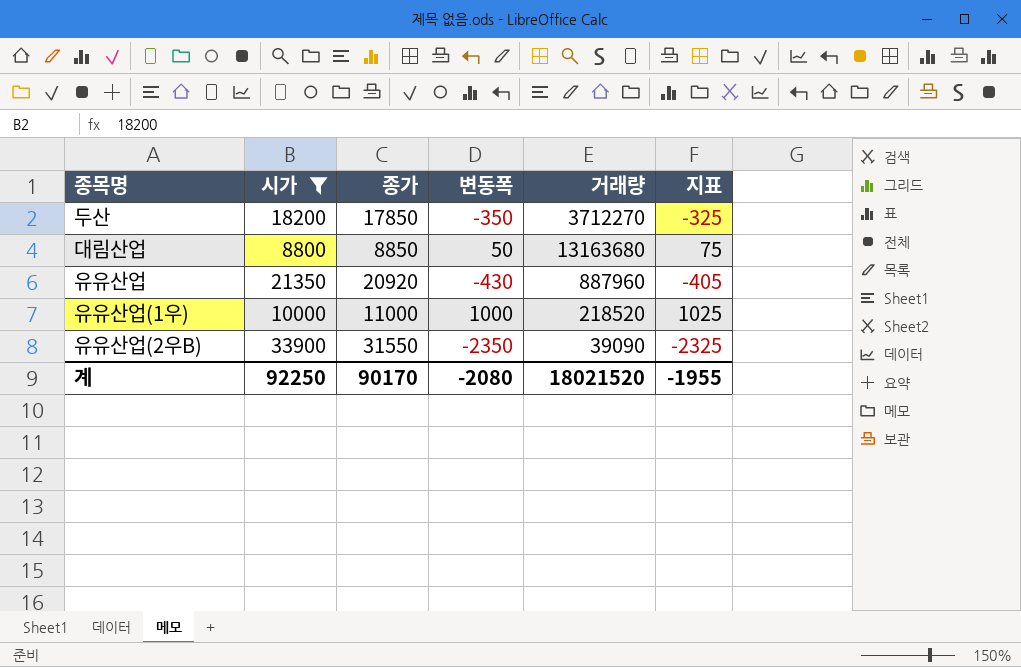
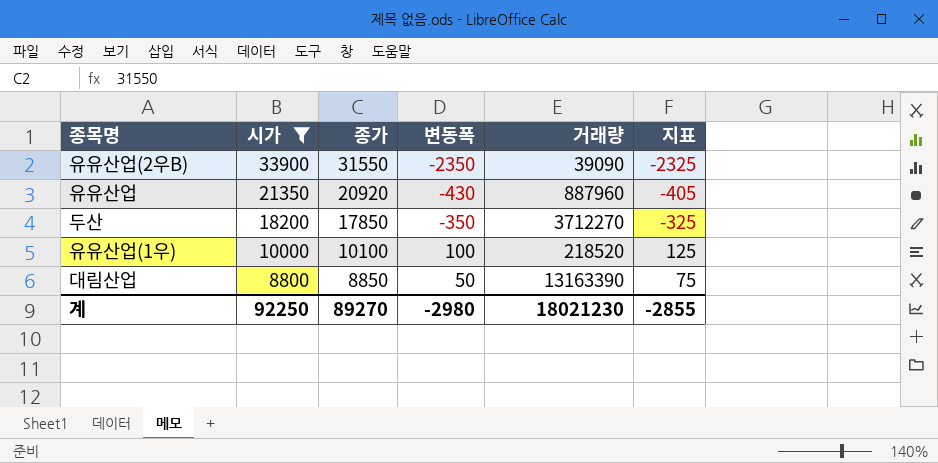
row order: none -> 시가 descending
유유산업(1우) | 종가: 11000 -> 10100
유유산업(1우) | 변동폭: 1000 -> 100
유유산업(1우) | 지표: 1025 -> 125
대림산업 | 거래량: 13163680 -> 13163390
계 | 종가: 90170 -> 89270
계 | 변동폭: -2080 -> -2980
계 | 거래량: 18021520 -> 18021230
계 | 지표: -1955 -> -2855

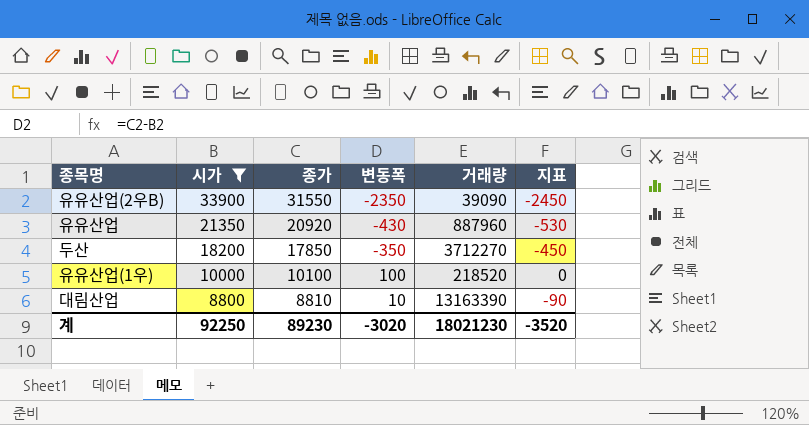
column 지표 | formula: [변동폭] + 25 -> [변동폭] - 100
대림산업 | 종가: 8850 -> 8810
대림산업 | 변동폭: 50 -> 10
계 | 종가: 89270 -> 89230
계 | 변동폭: -2980 -> -3020
계 | 지표: -2855 -> -3520

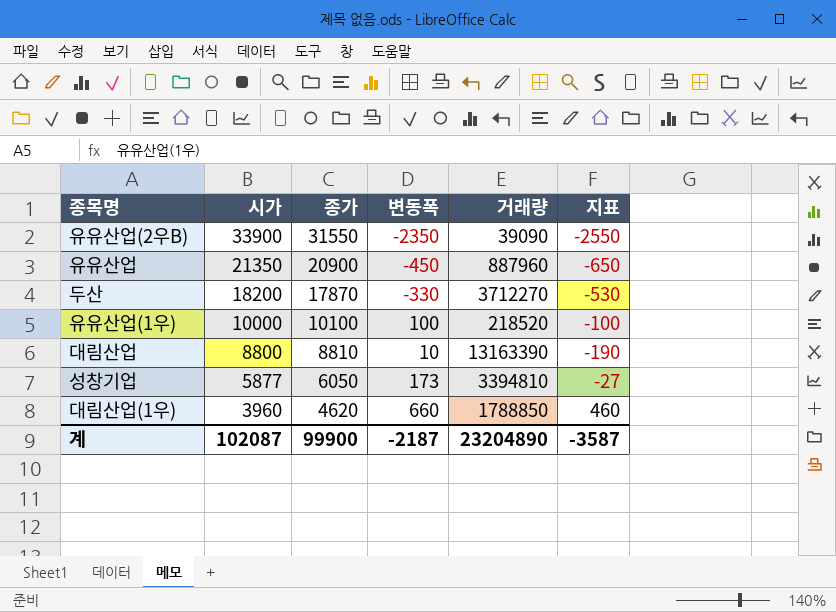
filter: 시가 >= 8800 -> none
column 지표 | formula: [변동폭] - 100 -> [변동폭] - 200
유유산업 | 종가: 20920 -> 20900
유유산업 | 변동폭: -430 -> -450
두산 | 종가: 17850 -> 17870
두산 | 변동폭: -350 -> -330
계 | 시가: 92250 -> 102087
계 | 종가: 89230 -> 99900
계 | 변동폭: -3020 -> -2187
계 | 거래량: 18021230 -> 23204890
계 | 지표: -3520 -> -3587

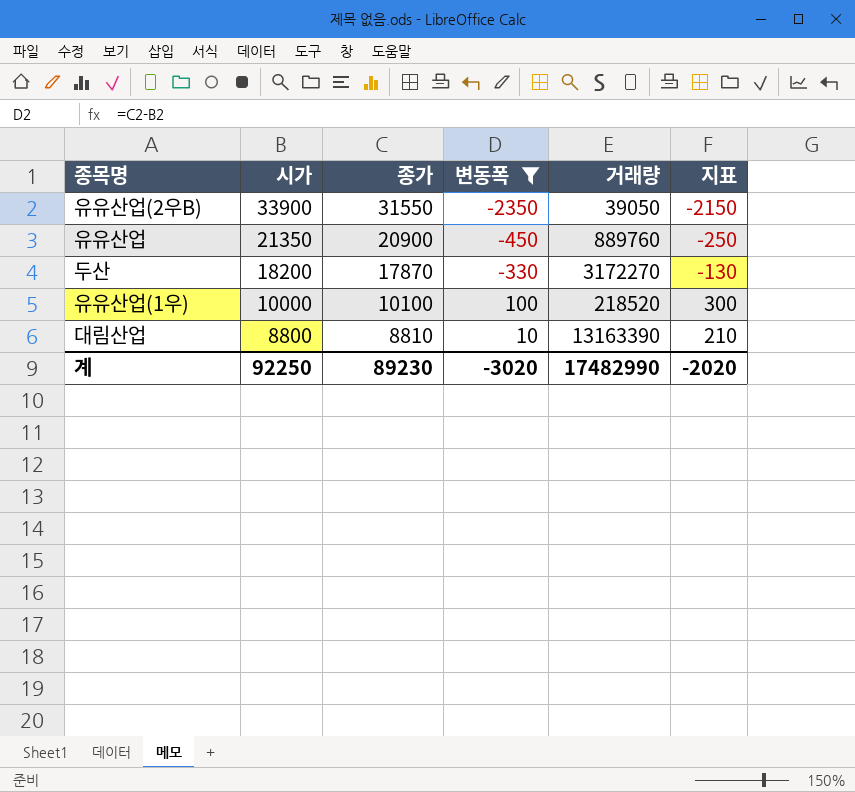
filter: none -> 변동폭 <= 100
column 지표 | formula: [변동폭] - 200 -> [변동폭] + 200
유유산업(2우B) | 거래량: 39090 -> 39050
유유산업 | 거래량: 887960 -> 889760
두산 | 거래량: 3712270 -> 3172270
계 | 시가: 102087 -> 92250
계 | 종가: 99900 -> 89230
계 | 변동폭: -2187 -> -3020
계 | 거래량: 23204890 -> 17482990
계 | 지표: -3587 -> -2020

